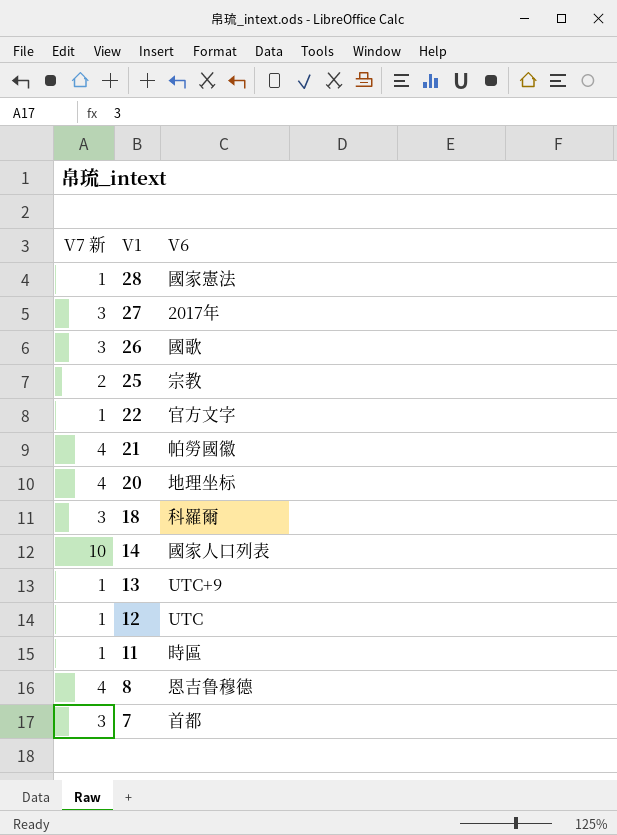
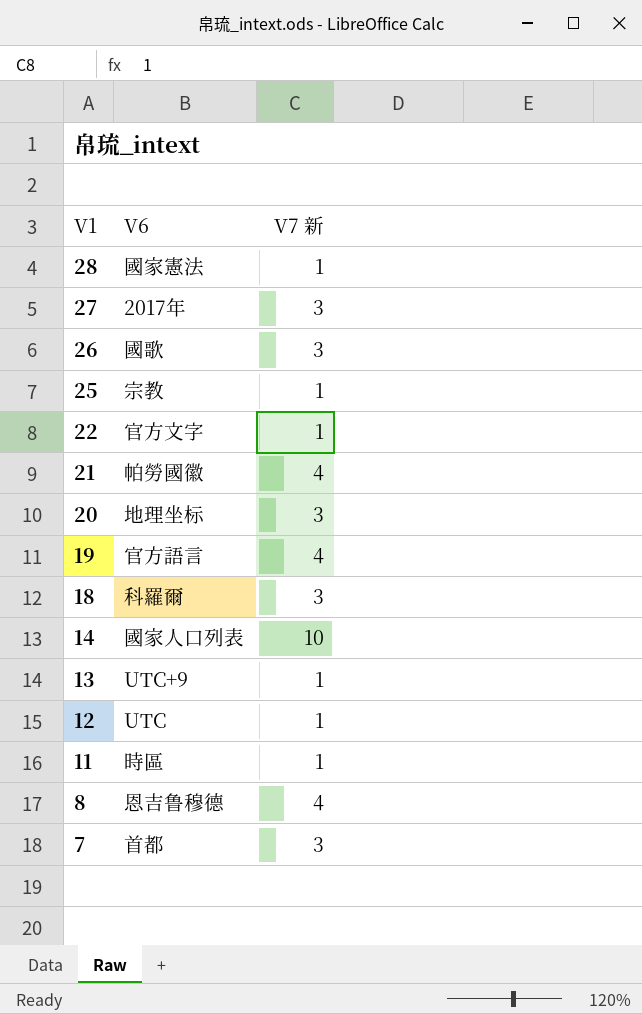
column V7 新 | position: 1 -> 3
25 | V7 新: 2 -> 1
20 | V7 新: 4 -> 3
row 19: none -> 官方語言 | 4

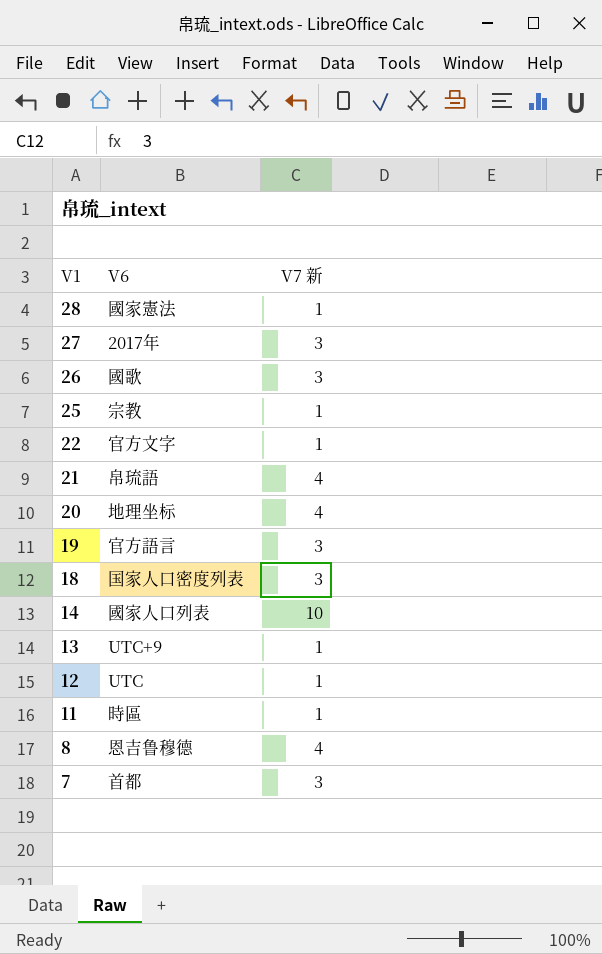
21 | V6: 帕勞國徽 -> 帛琉語
20 | V7 新: 3 -> 4
19 | V7 新: 4 -> 3
18 | V6: 科羅爾 -> 国家人口密度列表

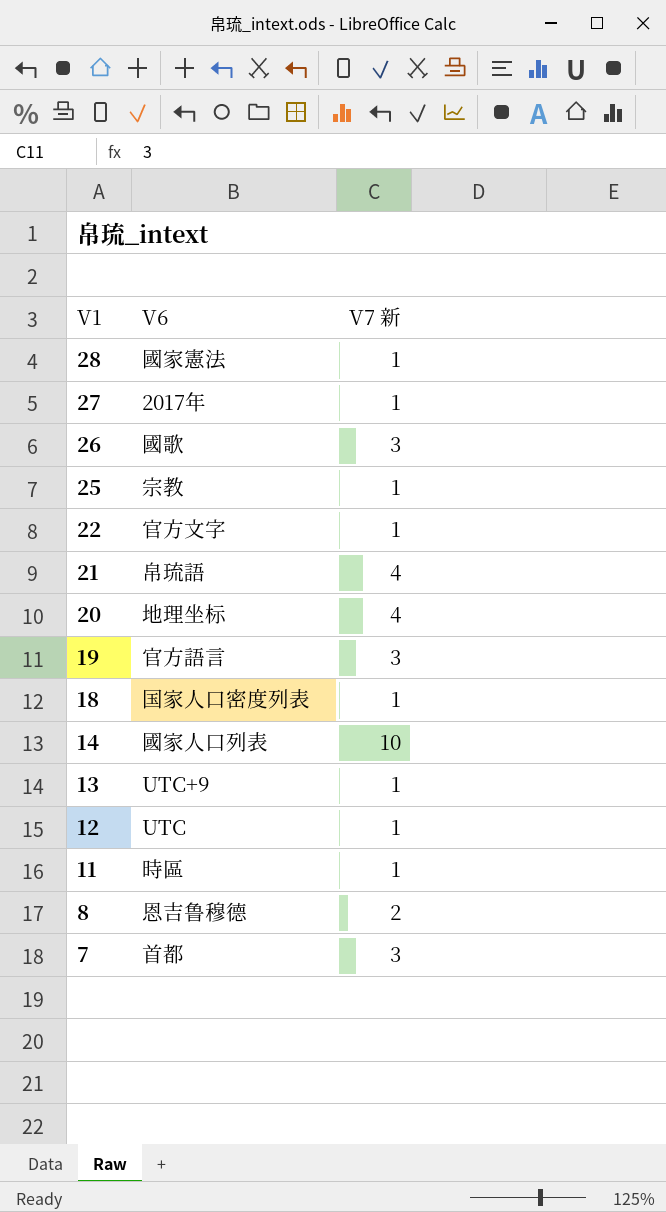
27 | V7 新: 3 -> 1
18 | V7 新: 3 -> 1
8 | V7 新: 4 -> 2

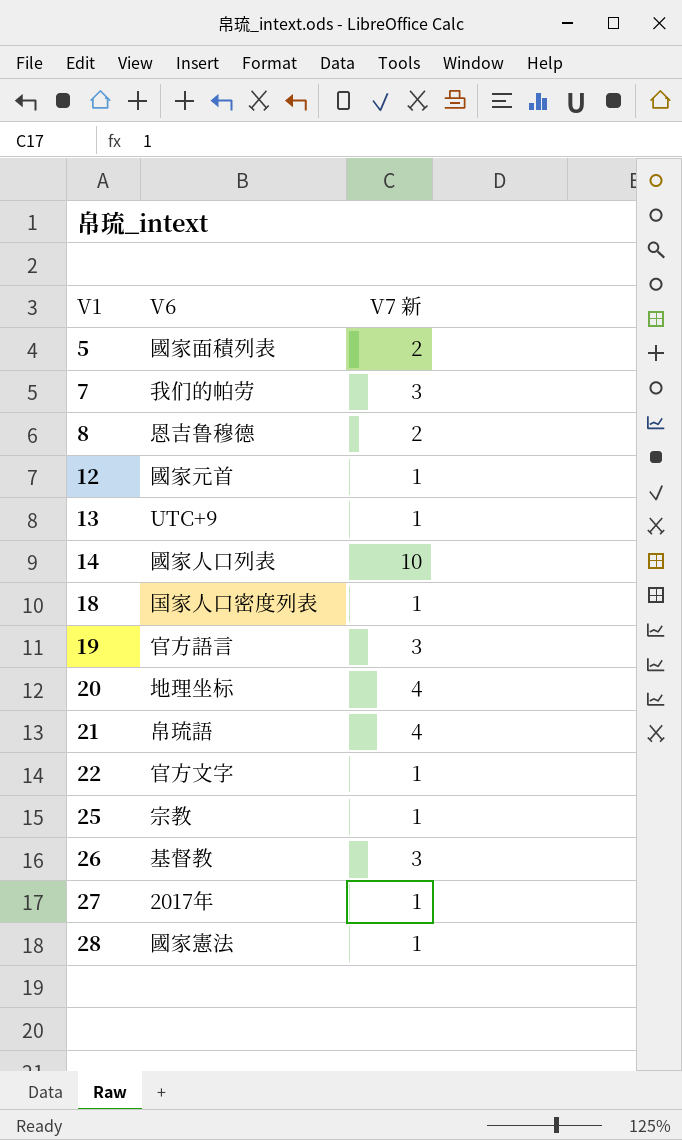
row order: V1 descending -> V1 ascending
row 11: 時區 | 1 -> none
row 5: none -> 國家面積列表 | 2
7 | V6: 首都 -> 我们的帕劳
12 | V6: UTC -> 國家元首
26 | V6: 國歌 -> 基督教

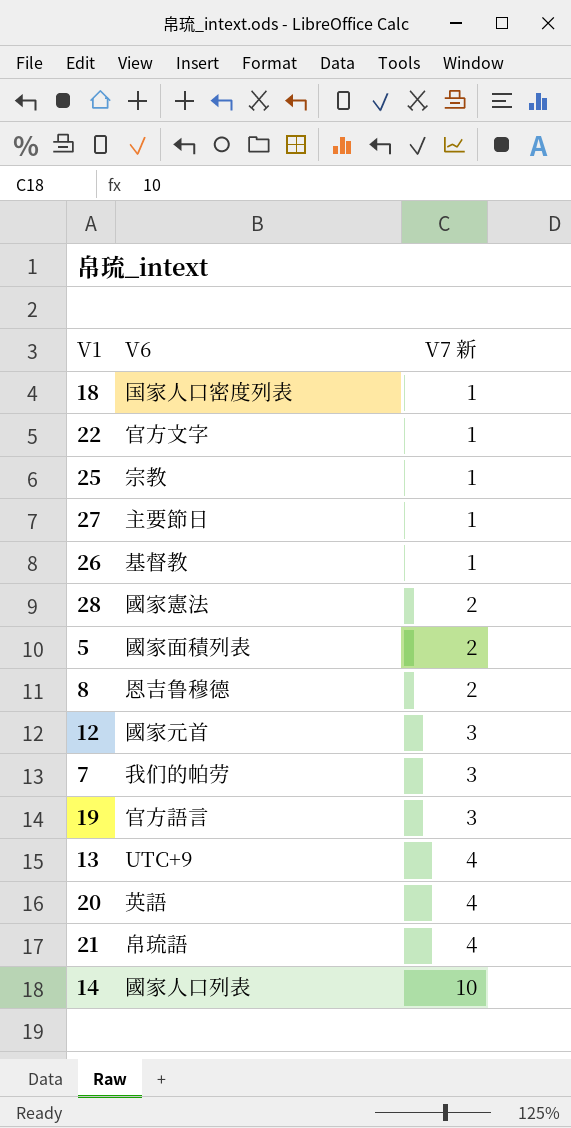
row order: V1 ascending -> V7 新 ascending
27 | V6: 2017年 -> 主要節日
26 | V7 新: 3 -> 1
28 | V7 新: 1 -> 2
12 | V7 新: 1 -> 3
13 | V7 新: 1 -> 4
20 | V6: 地理坐标 -> 英語

